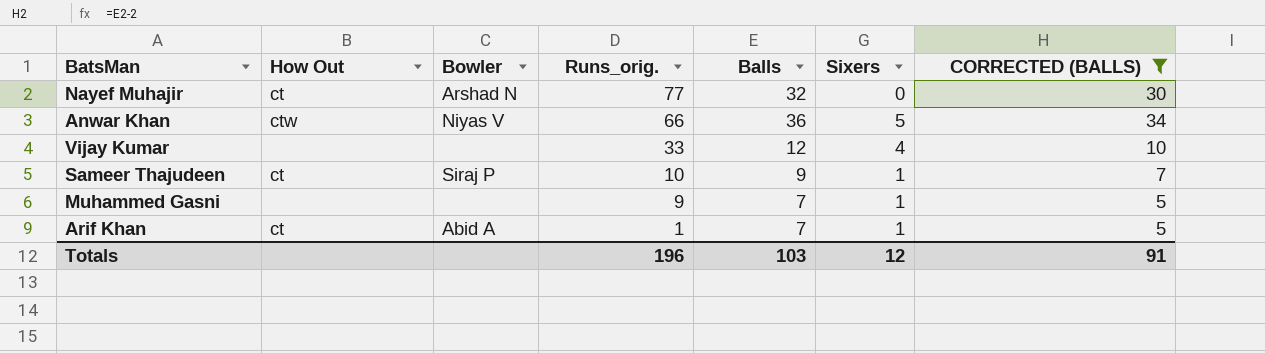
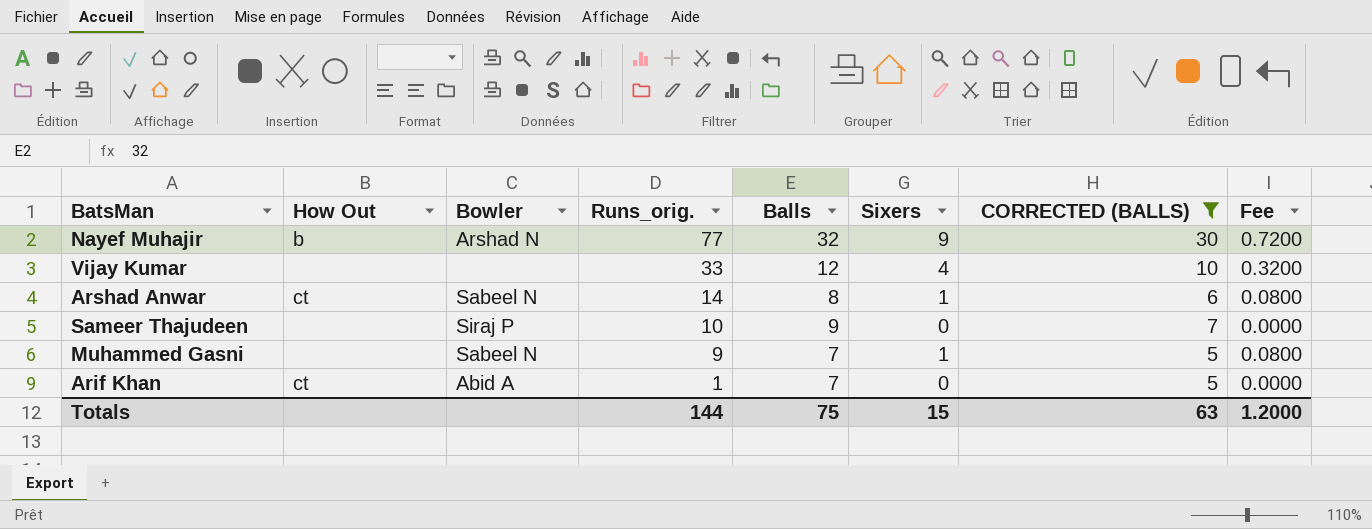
column Fee | formula: none -> [Sixers] * 0.08
row Anwar Khan: ctw | Niyas V | 66 | 36 | 5 | 34 -> none
Nayef Muhajir | How Out: ct -> b
Nayef Muhajir | Sixers: 0 -> 9
row Arshad Anwar: none -> ct | Sabeel N | 14 | 8 | 1 | 6 | 0.0800
Sameer Thajudeen | How Out: ct -> none
Sameer Thajudeen | Sixers: 1 -> 0
Muhammed Gasni | Bowler: none -> Sabeel N
Arif Khan | Sixers: 1 -> 0
Totals | Runs_orig.: 196 -> 144
Totals | Balls: 103 -> 75
Totals | Sixers: 12 -> 15
Totals | CORRECTED (BALLS): 91 -> 63

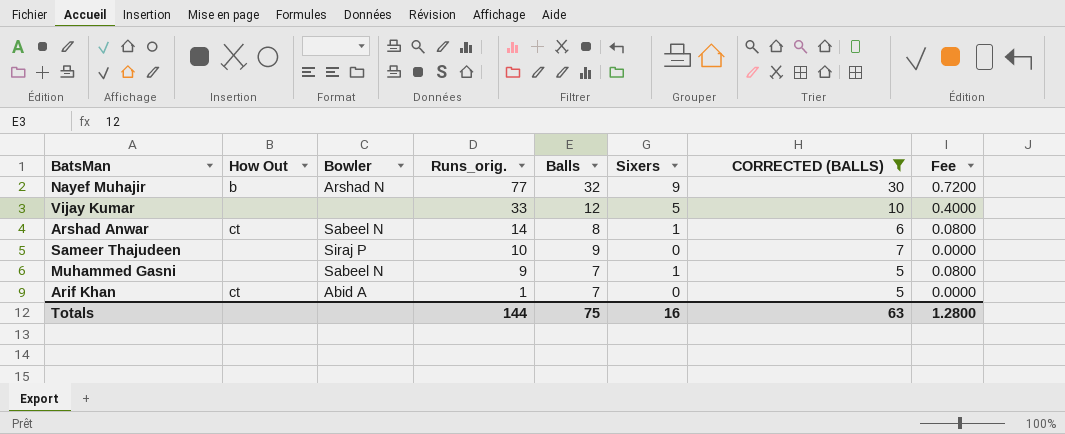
Vijay Kumar | Sixers: 4 -> 5
Vijay Kumar | Fee: 0.3200 -> 0.4000
Totals | Sixers: 15 -> 16
Totals | Fee: 1.2000 -> 1.2800

